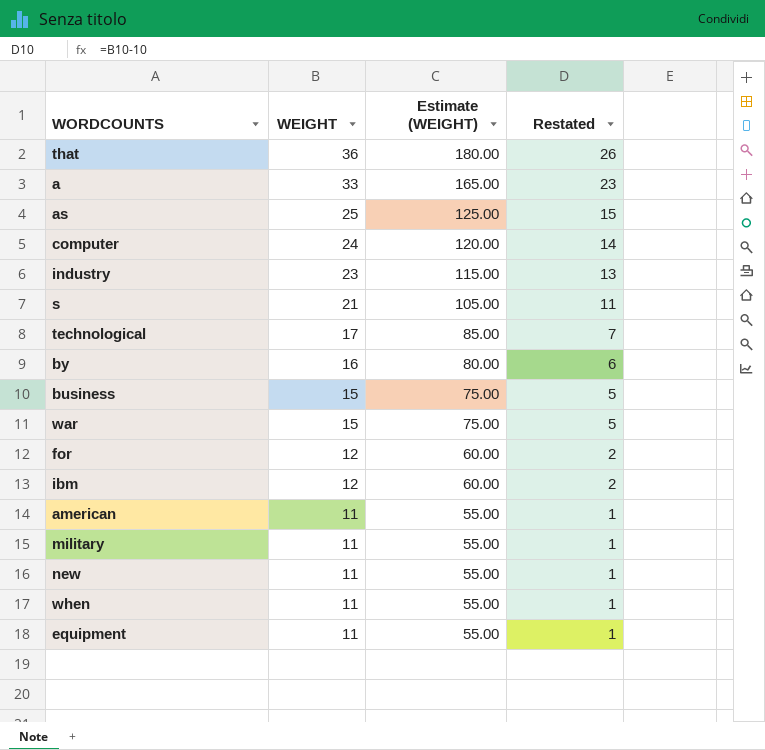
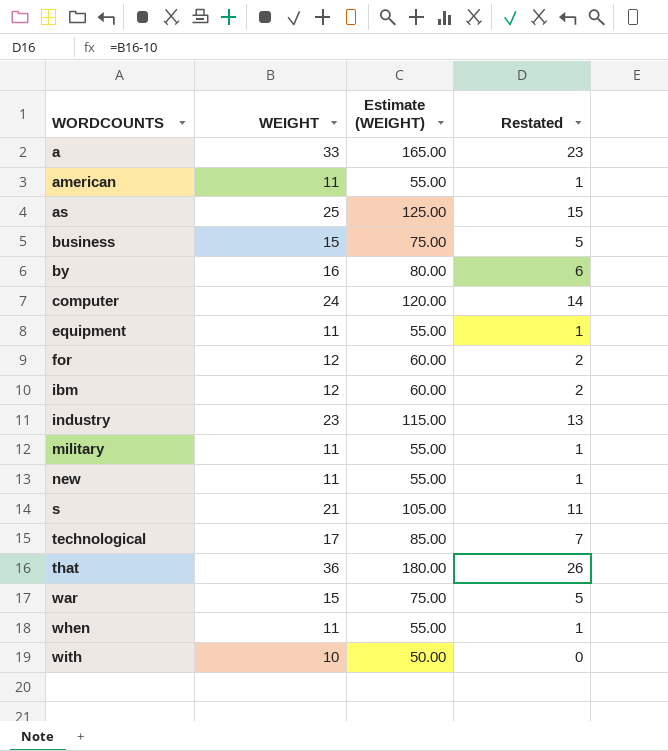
row order: WEIGHT descending -> WORDCOUNTS ascending
row with: none -> 10 | 50.00 | 0

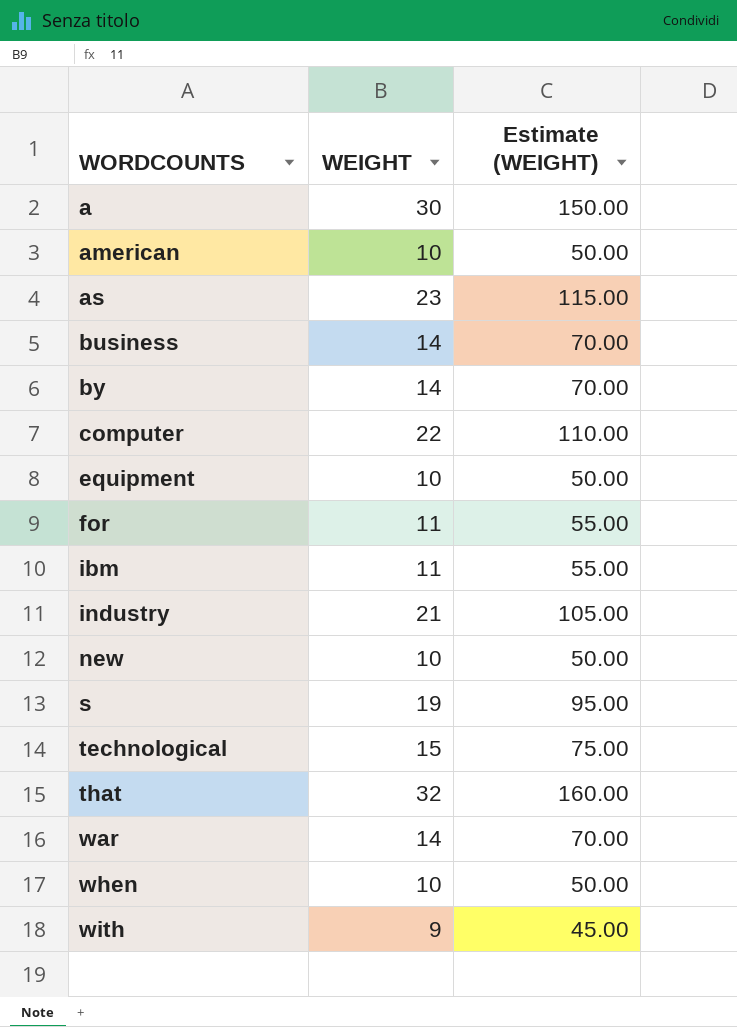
column Restated | formula: [WEIGHT] - 10 -> none
row military: 11 | 55.00 | 1 -> none
a | WEIGHT: 33 -> 30
a | Estimate (WEIGHT): 165.00 -> 150.00
american | WEIGHT: 11 -> 10
american | Estimate (WEIGHT): 55.00 -> 50.00
as | WEIGHT: 25 -> 23
as | Estimate (WEIGHT): 125.00 -> 115.00
business | WEIGHT: 15 -> 14
business | Estimate (WEIGHT): 75.00 -> 70.00
by | WEIGHT: 16 -> 14
by | Estimate (WEIGHT): 80.00 -> 70.00
computer | WEIGHT: 24 -> 22
computer | Estimate (WEIGHT): 120.00 -> 110.00
equipment | WEIGHT: 11 -> 10
equipment | Estimate (WEIGHT): 55.00 -> 50.00
for | WEIGHT: 12 -> 11
for | Estimate (WEIGHT): 60.00 -> 55.00
ibm | WEIGHT: 12 -> 11
ibm | Estimate (WEIGHT): 60.00 -> 55.00
industry | WEIGHT: 23 -> 21
industry | Estimate (WEIGHT): 115.00 -> 105.00
new | WEIGHT: 11 -> 10
new | Estimate (WEIGHT): 55.00 -> 50.00
s | WEIGHT: 21 -> 19
s | Estimate (WEIGHT): 105.00 -> 95.00
technological | WEIGHT: 17 -> 15
technological | Estimate (WEIGHT): 85.00 -> 75.00
that | WEIGHT: 36 -> 32
that | Estimate (WEIGHT): 180.00 -> 160.00
war | WEIGHT: 15 -> 14
war | Estimate (WEIGHT): 75.00 -> 70.00
when | WEIGHT: 11 -> 10
when | Estimate (WEIGHT): 55.00 -> 50.00
with | WEIGHT: 10 -> 9
with | Estimate (WEIGHT): 50.00 -> 45.00

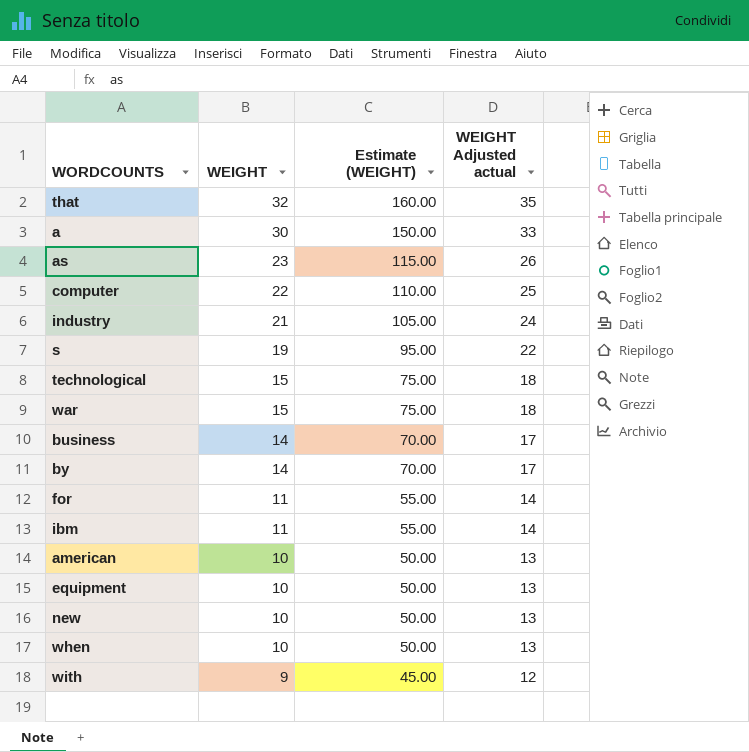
row order: WORDCOUNTS ascending -> WEIGHT descending
column WEIGHT Adjusted actual | formula: none -> [WEIGHT] + 3
war | WEIGHT: 14 -> 15
war | Estimate (WEIGHT): 70.00 -> 75.00

